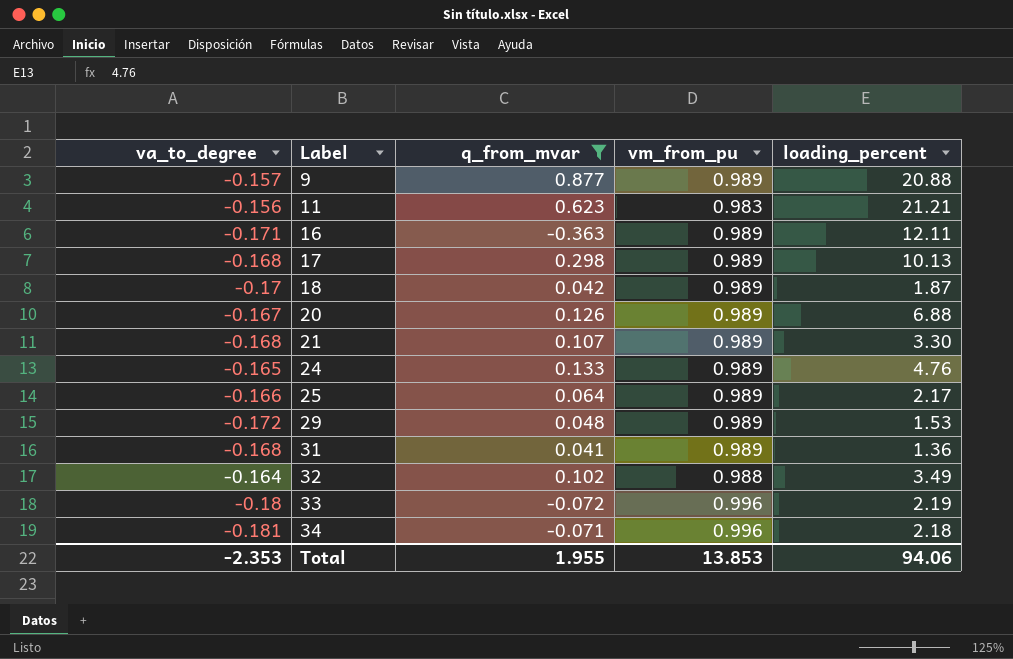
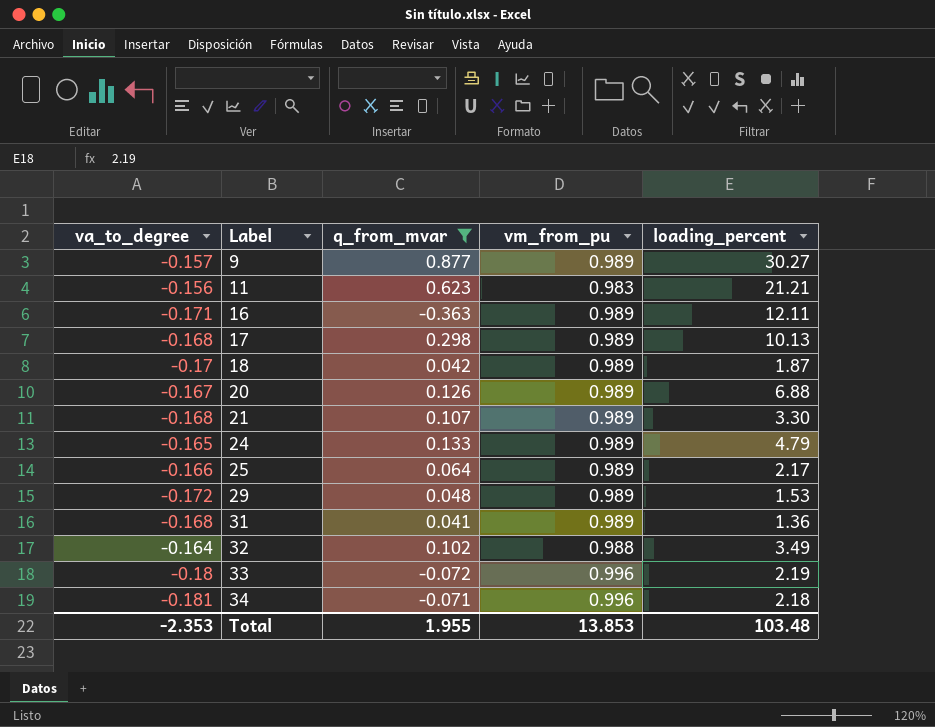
9 | loading_percent: 20.88 -> 30.27
24 | loading_percent: 4.76 -> 4.79
Total | loading_percent: 94.06 -> 103.48

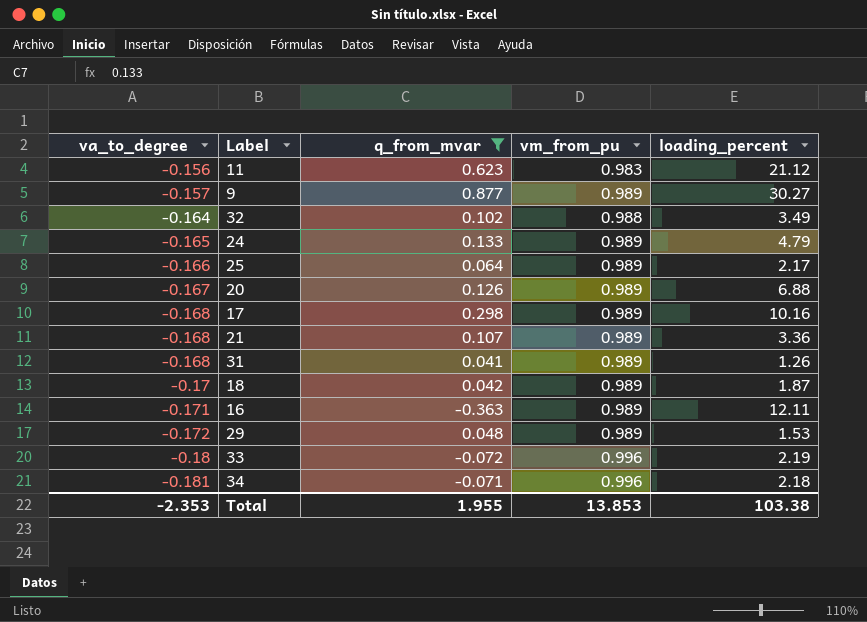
row order: Label ascending -> va_to_degree descending
11 | loading_percent: 21.21 -> 21.12
17 | loading_percent: 10.13 -> 10.16
21 | loading_percent: 3.30 -> 3.36
31 | loading_percent: 1.36 -> 1.26
Total | loading_percent: 103.48 -> 103.38

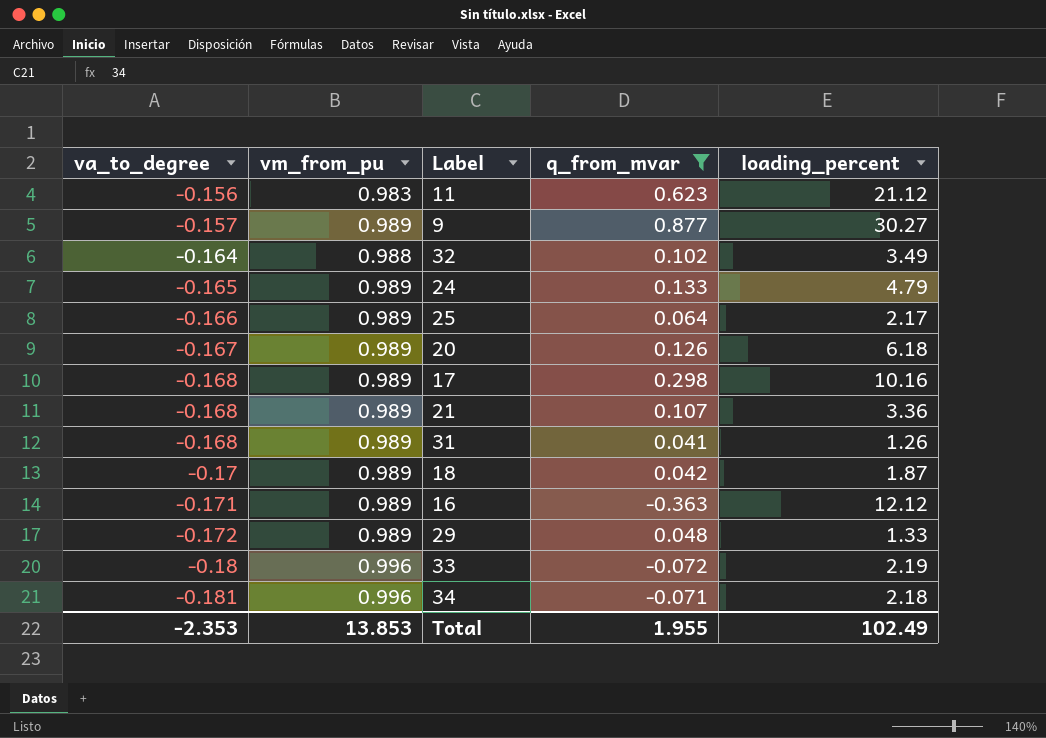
column vm_from_pu | position: 4 -> 2
20 | loading_percent: 6.88 -> 6.18
16 | loading_percent: 12.11 -> 12.12
29 | loading_percent: 1.53 -> 1.33
Total | loading_percent: 103.38 -> 102.49

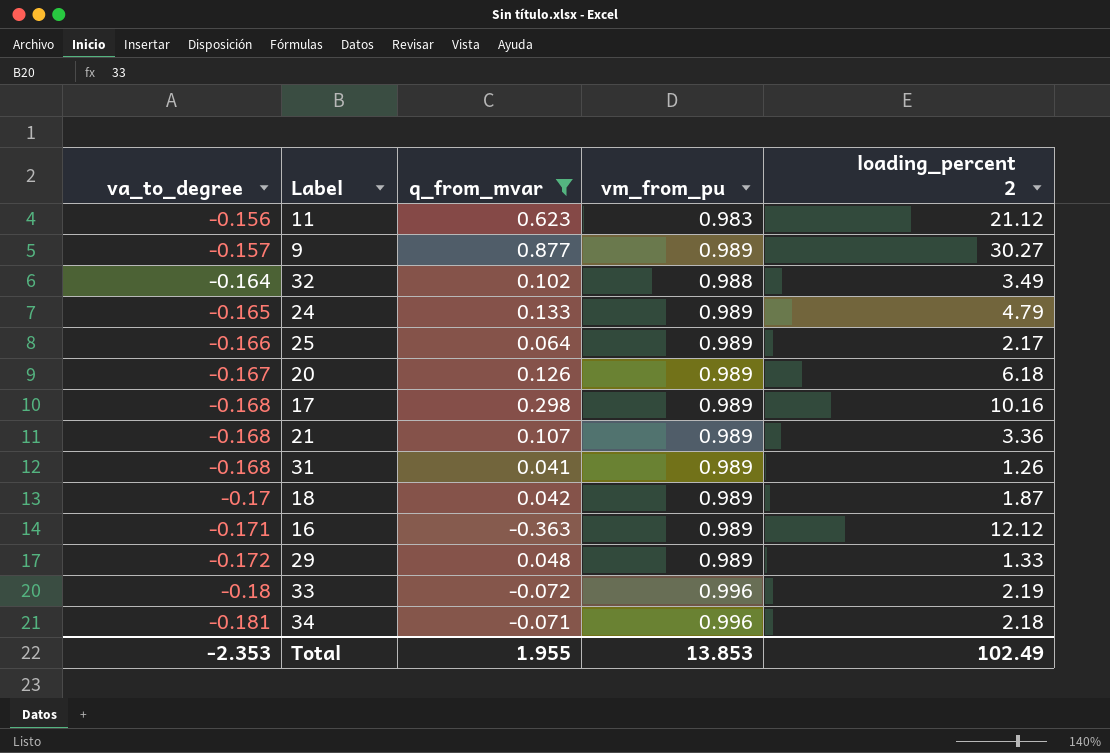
column vm_from_pu | position: 2 -> 4
column name: loading_percent -> loading_percent 2

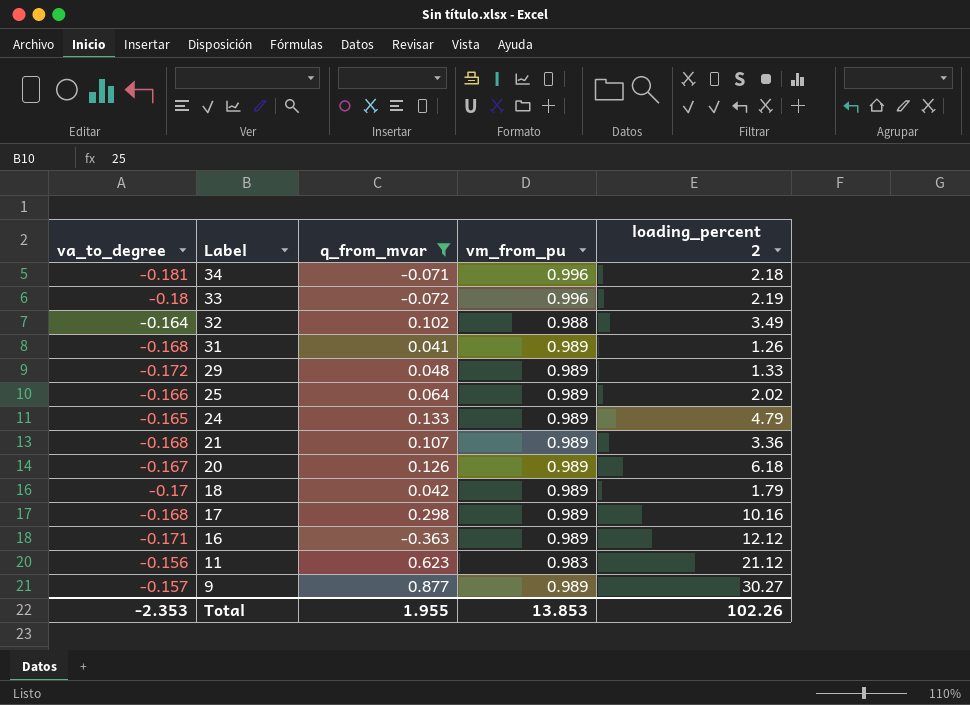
row order: va_to_degree descending -> Label descending
25 | loading_percent 2: 2.17 -> 2.02
18 | loading_percent 2: 1.87 -> 1.79
Total | loading_percent 2: 102.49 -> 102.26

